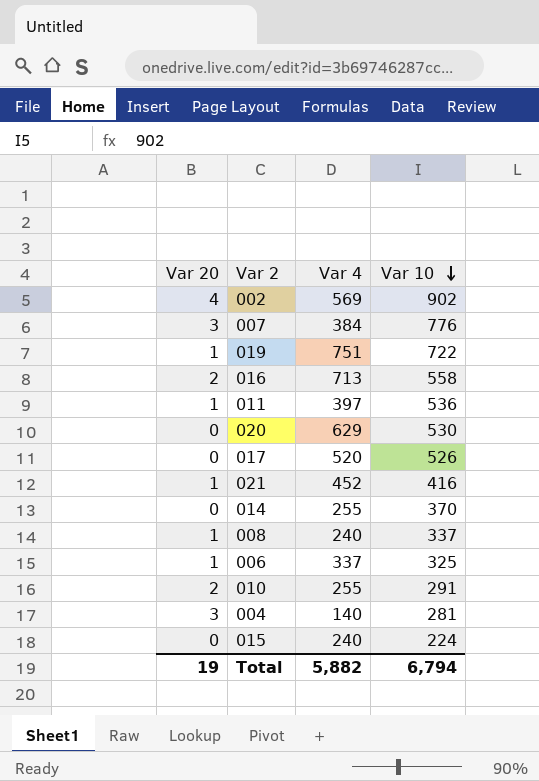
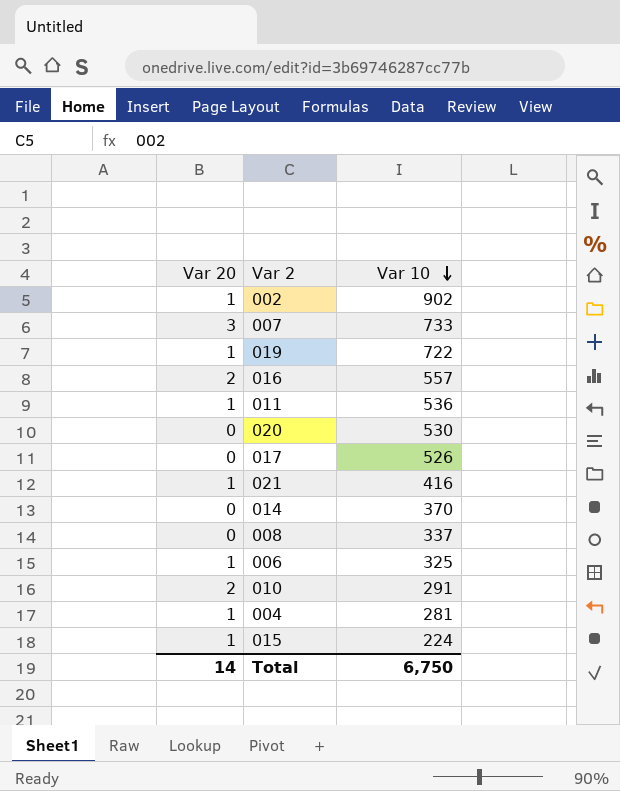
column Var 4 | position: 3 -> none
002 | Var 20: 4 -> 1
007 | Var 10: 776 -> 733
016 | Var 10: 558 -> 557
008 | Var 20: 1 -> 0
004 | Var 20: 3 -> 1
015 | Var 20: 0 -> 1
Total | Var 20: 19 -> 14
Total | Var 10: 6,794 -> 6,750

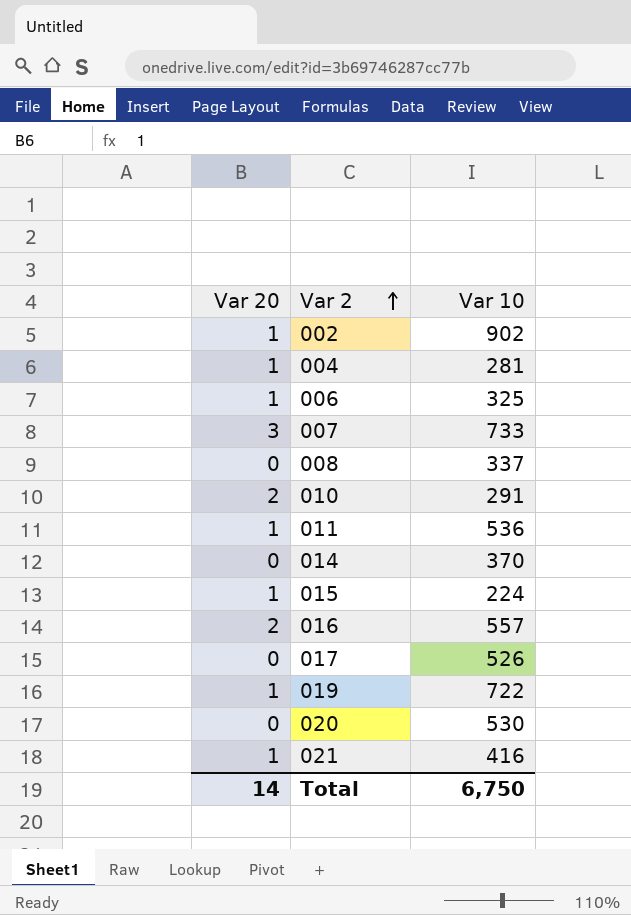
row order: Var 10 descending -> Var 2 ascending

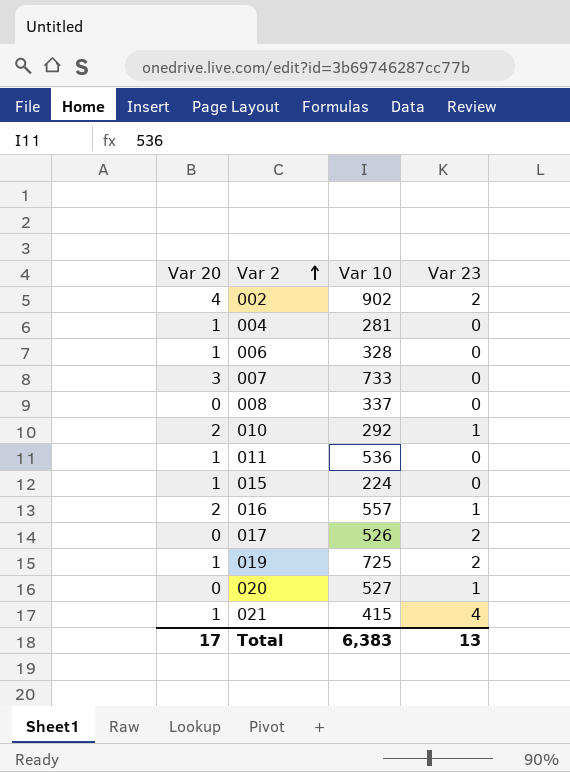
column Var 23 | position: none -> 4
row 014: 0 | 370 -> none
002 | Var 20: 1 -> 4
006 | Var 10: 325 -> 328
010 | Var 10: 291 -> 292
019 | Var 10: 722 -> 725
020 | Var 10: 530 -> 527
021 | Var 10: 416 -> 415
Total | Var 20: 14 -> 17
Total | Var 10: 6,750 -> 6,383

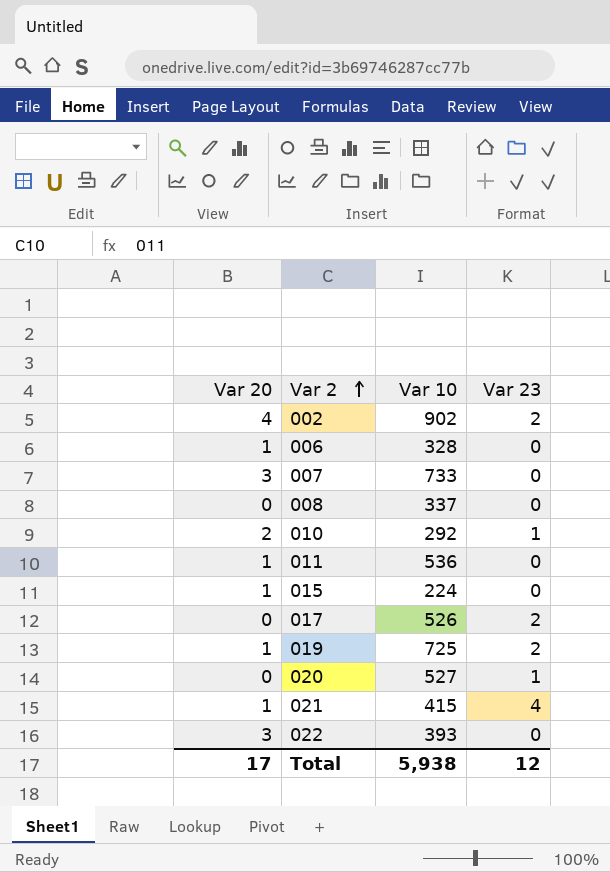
row 004: 1 | 281 | 0 -> none
row 016: 2 | 557 | 1 -> none
row 022: none -> 3 | 393 | 0
Total | Var 10: 6,383 -> 5,938
Total | Var 23: 13 -> 12

